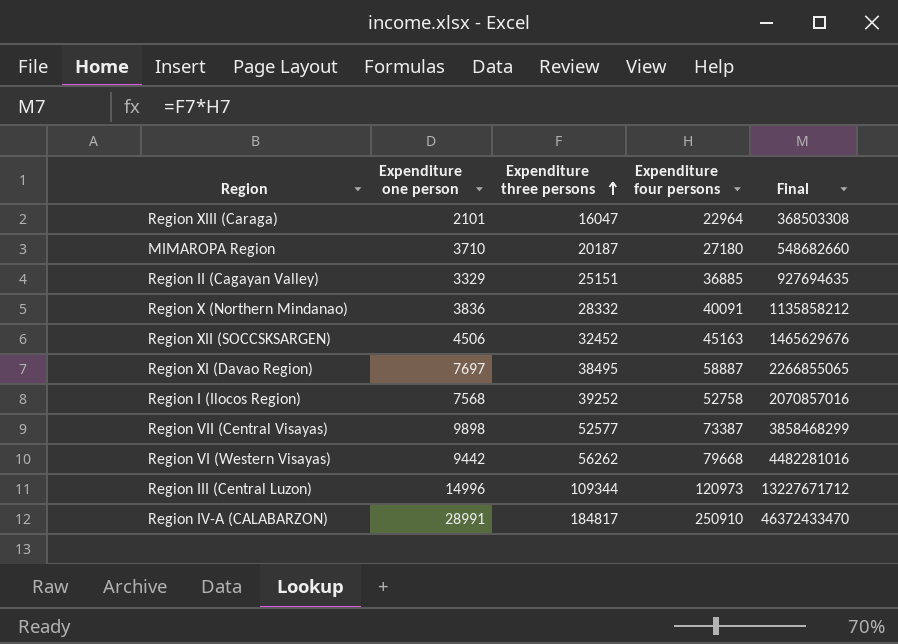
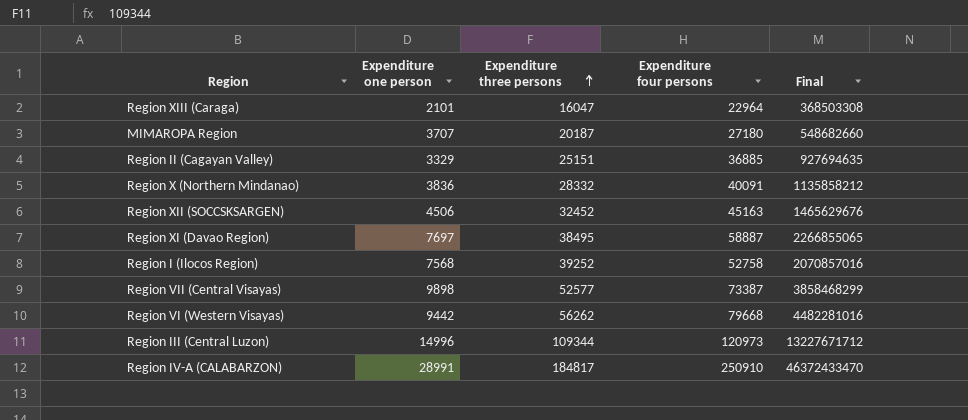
MIMAROPA Region | Expenditure one person: 3710 -> 3707

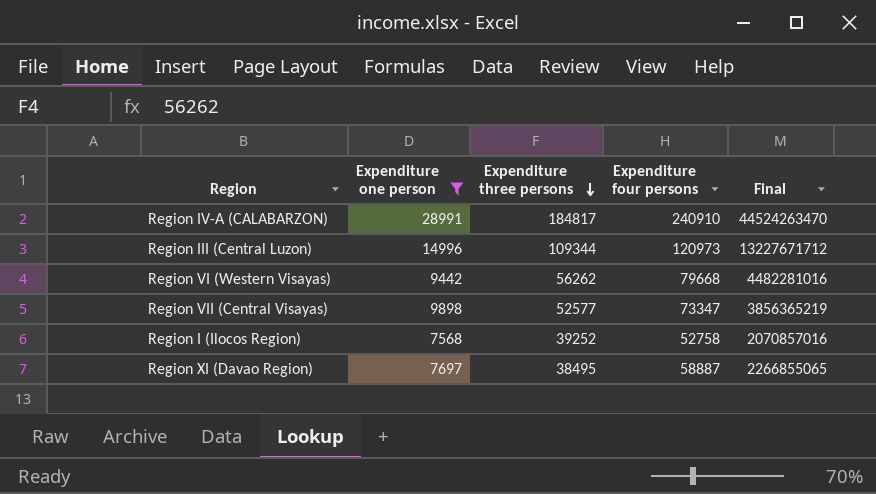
filter: none -> Expenditure one person >= 7568
row order: Expenditure three persons ascending -> Expenditure three persons descending
Region IV-A (CALABARZON) | Expenditure four persons: 250910 -> 240910
Region IV-A (CALABARZON) | Final: 46372433470 -> 44524263470
Region VII (Central Visayas) | Expenditure four persons: 73387 -> 73347
Region VII (Central Visayas) | Final: 3858468299 -> 3856365219

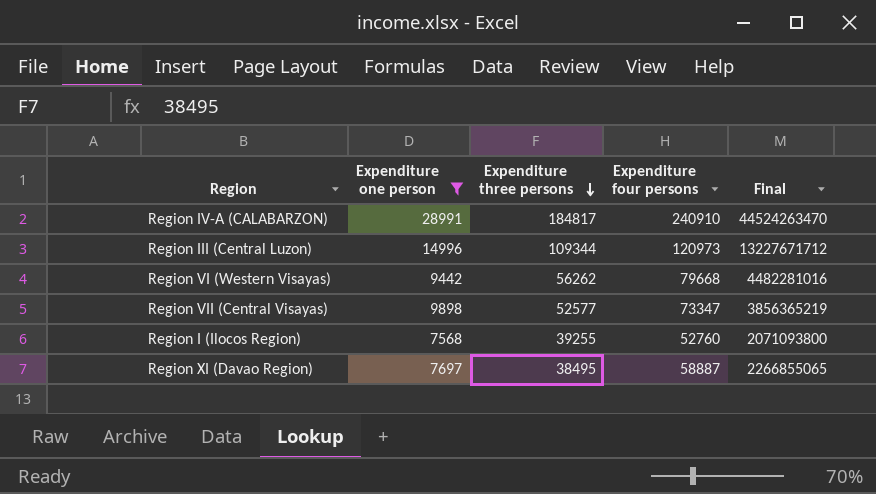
Region I (Ilocos Region) | Expenditure three persons: 39252 -> 39255
Region I (Ilocos Region) | Expenditure four persons: 52758 -> 52760
Region I (Ilocos Region) | Final: 2070857016 -> 2071093800

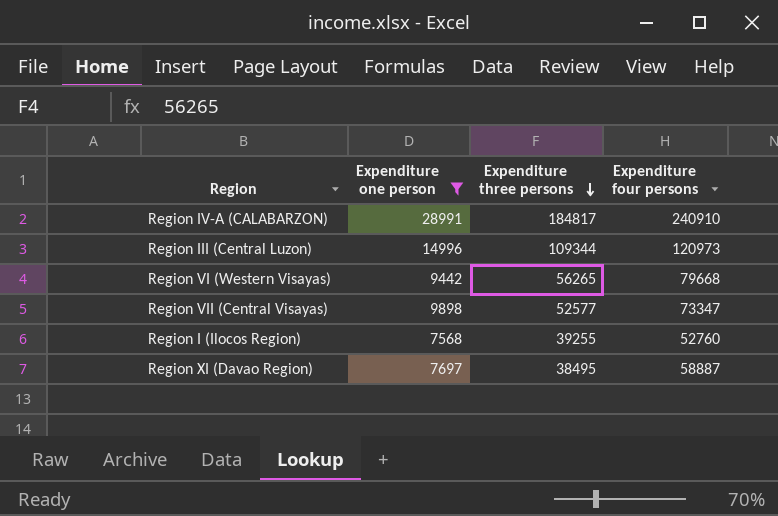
column Final | formula: [Expenditure three persons] * [Expenditure four persons] -> none
Region VI (Western Visayas) | Expenditure three persons: 56262 -> 56265

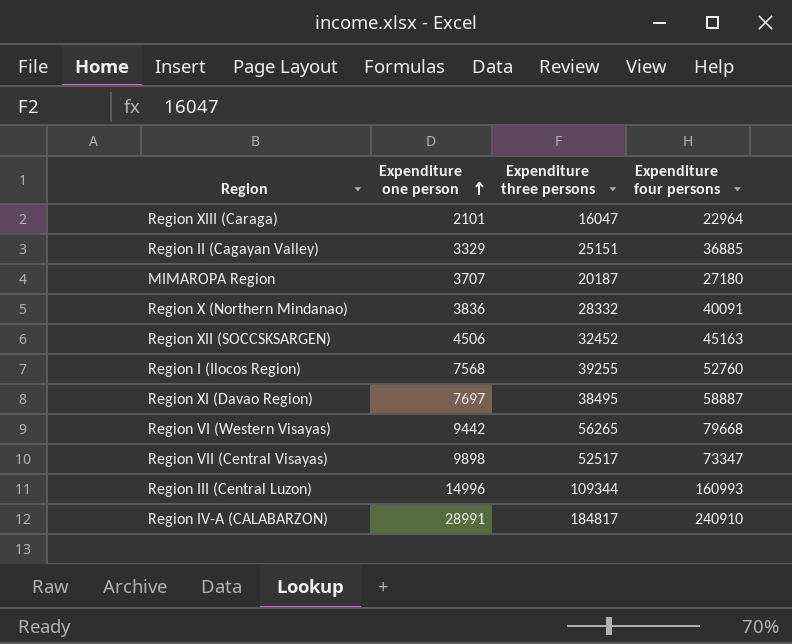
filter: Expenditure one person >= 7568 -> none
row order: Expenditure three persons descending -> Expenditure one person ascending
Region VII (Central Visayas) | Expenditure three persons: 52577 -> 52517
Region III (Central Luzon) | Expenditure four persons: 120973 -> 160993

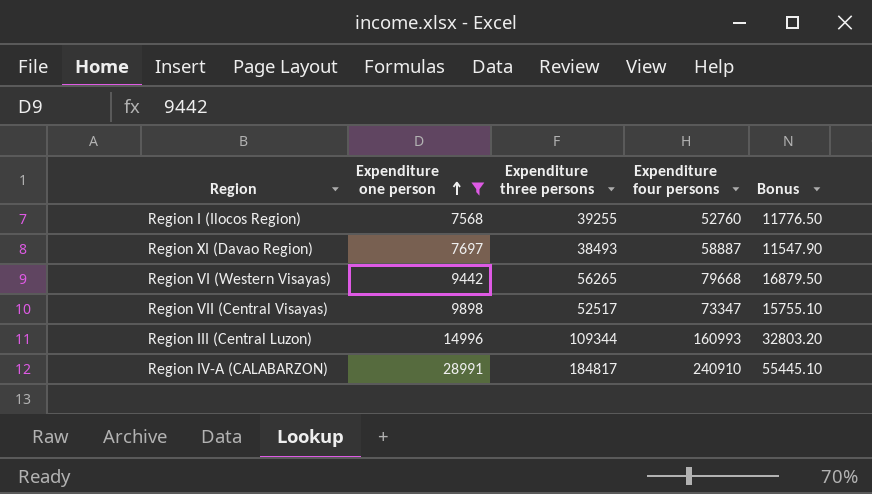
filter: none -> Expenditure one person >= 7568
column Bonus | formula: none -> [Expenditure three persons] * 0.3
Region XI (Davao Region) | Expenditure three persons: 38495 -> 38493

